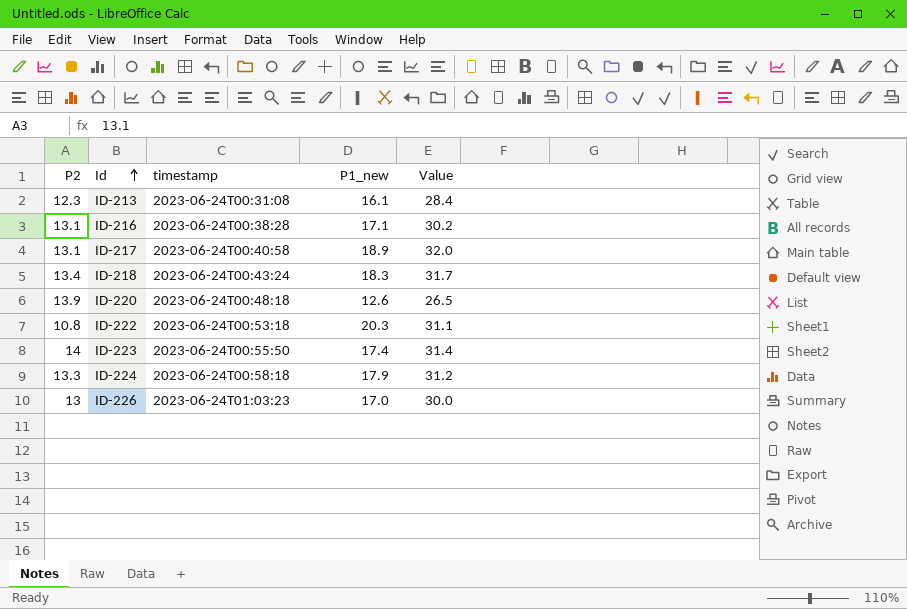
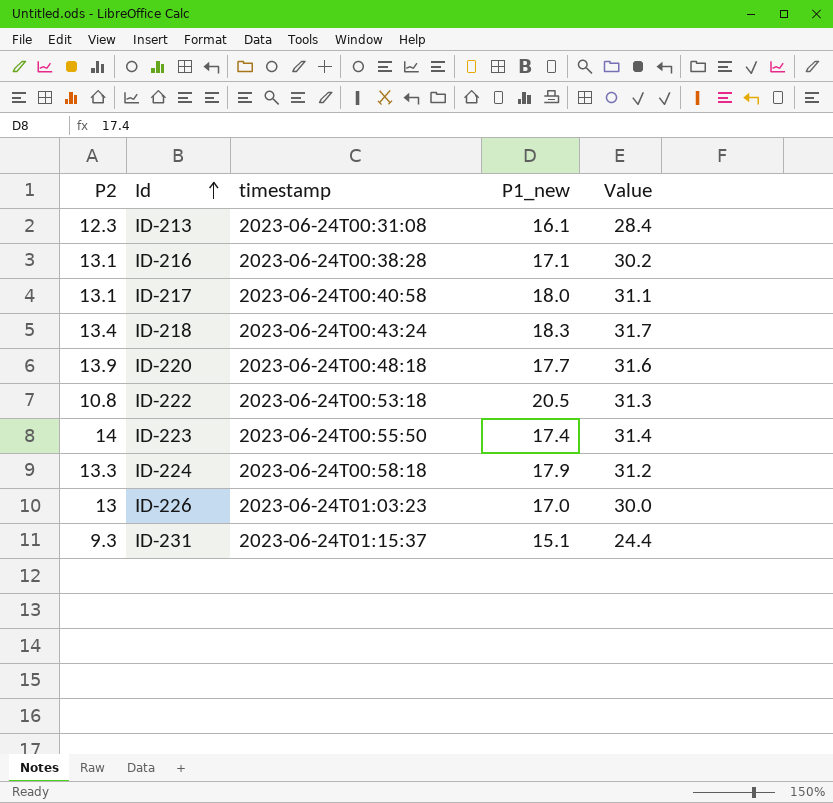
ID-217 | P1_new: 18.9 -> 18.0
ID-217 | Value: 32.0 -> 31.1
ID-220 | P1_new: 12.6 -> 17.7
ID-220 | Value: 26.5 -> 31.6
ID-222 | P1_new: 20.3 -> 20.5
ID-222 | Value: 31.1 -> 31.3
row ID-231: none -> 9.3 | 2023-06-24T01:15:37 | 15.1 | 24.4

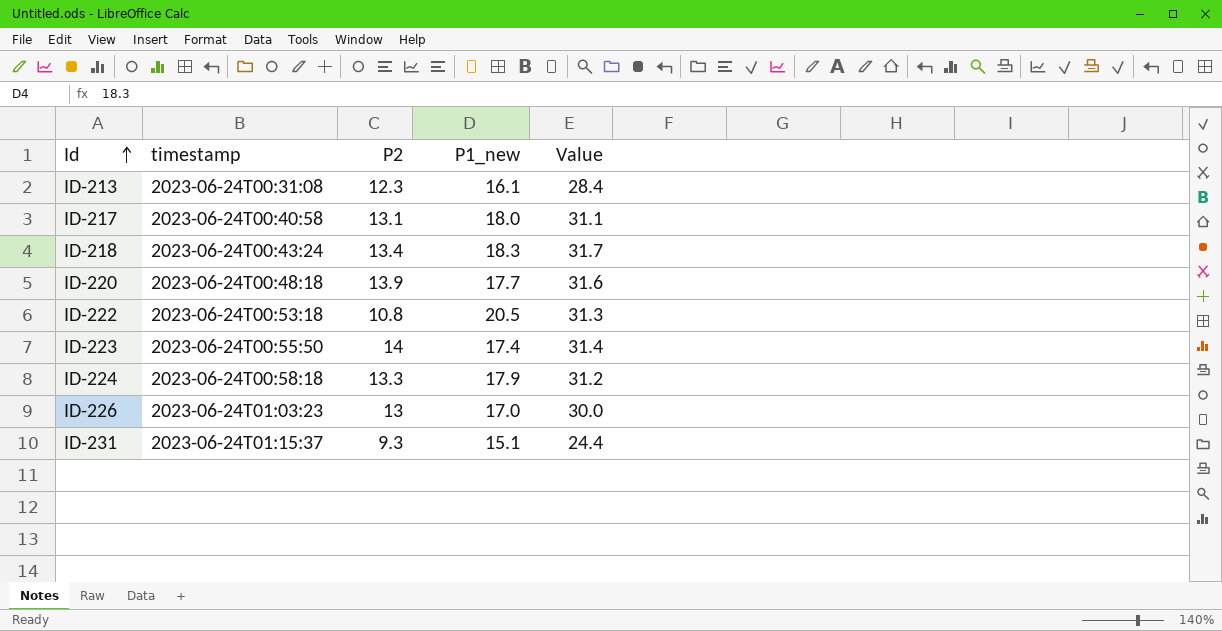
column P2 | position: 1 -> 3
row ID-216: 13.1 | 2023-06-24T00:38:28 | 17.1 | 30.2 -> none

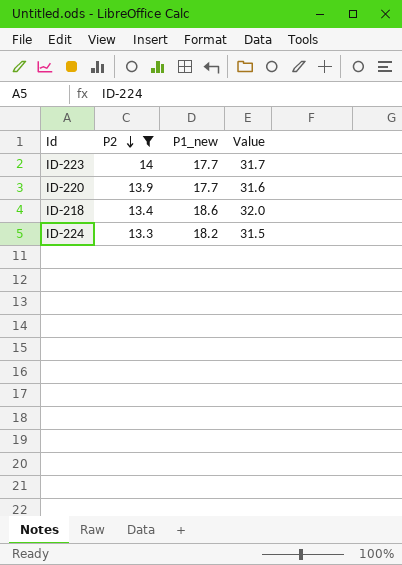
filter: none -> P2 >= 13.3
row order: Id ascending -> P2 descending
column timestamp | position: 2 -> none
ID-223 | P1_new: 17.4 -> 17.7
ID-223 | Value: 31.4 -> 31.7
ID-218 | P1_new: 18.3 -> 18.6
ID-218 | Value: 31.7 -> 32.0
ID-224 | P1_new: 17.9 -> 18.2
ID-224 | Value: 31.2 -> 31.5

